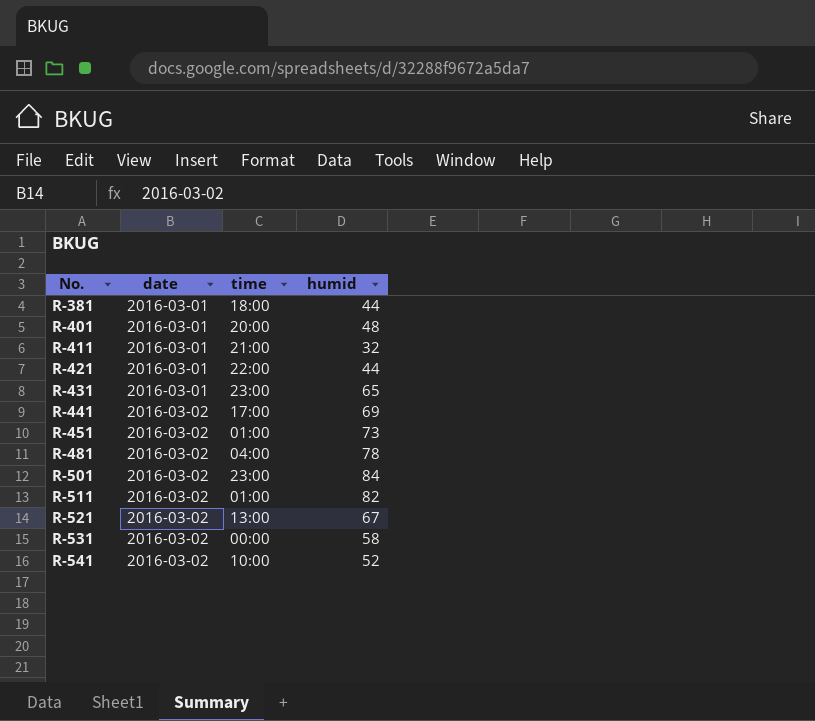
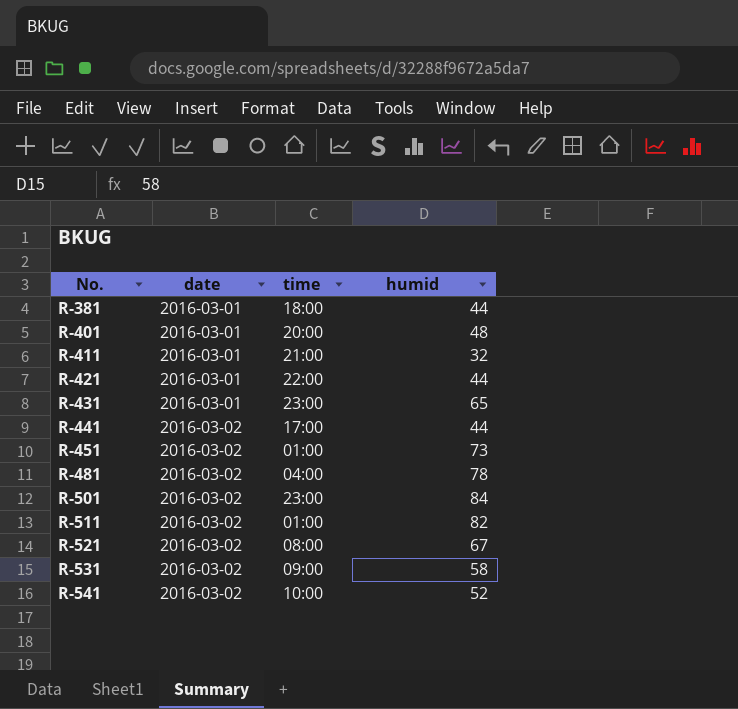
R-441 | humid: 69 -> 44
R-521 | time: 13:00 -> 08:00
R-531 | time: 00:00 -> 09:00

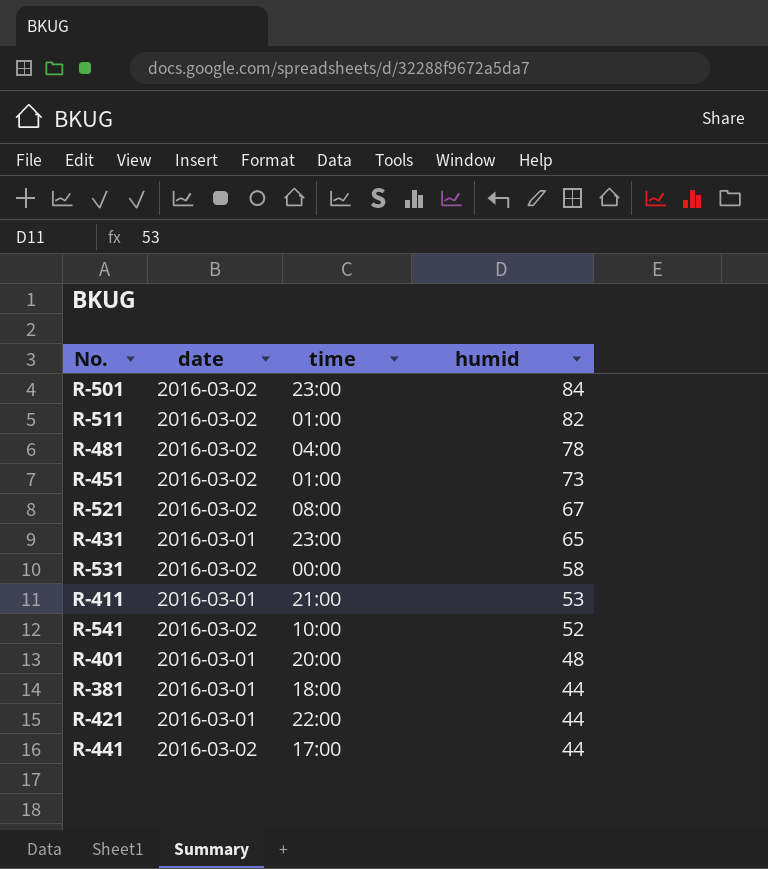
row order: No. ascending -> humid descending
R-531 | time: 09:00 -> 00:00
R-411 | humid: 32 -> 53

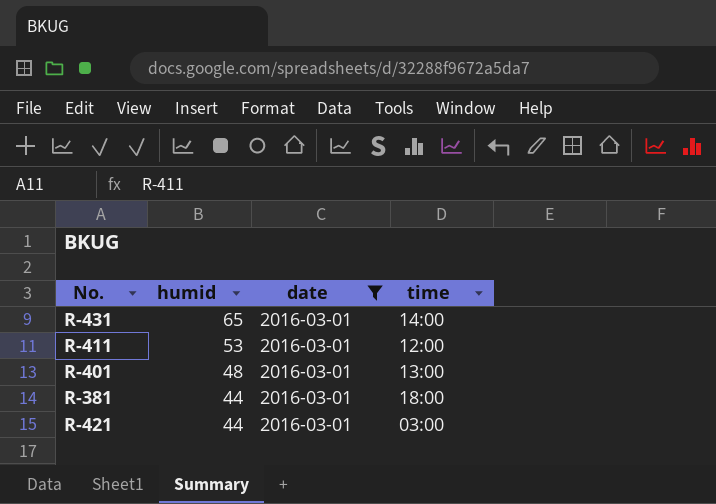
filter: none -> date = 2016-03-01
column humid | position: 4 -> 2
R-431 | time: 23:00 -> 14:00
R-411 | time: 21:00 -> 12:00
R-401 | time: 20:00 -> 13:00
R-421 | time: 22:00 -> 03:00

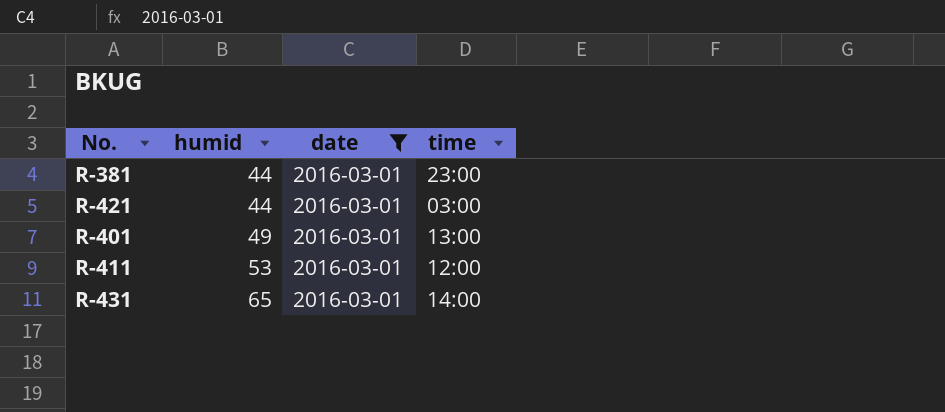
row order: humid descending -> humid ascending
R-381 | time: 18:00 -> 23:00
R-401 | humid: 48 -> 49

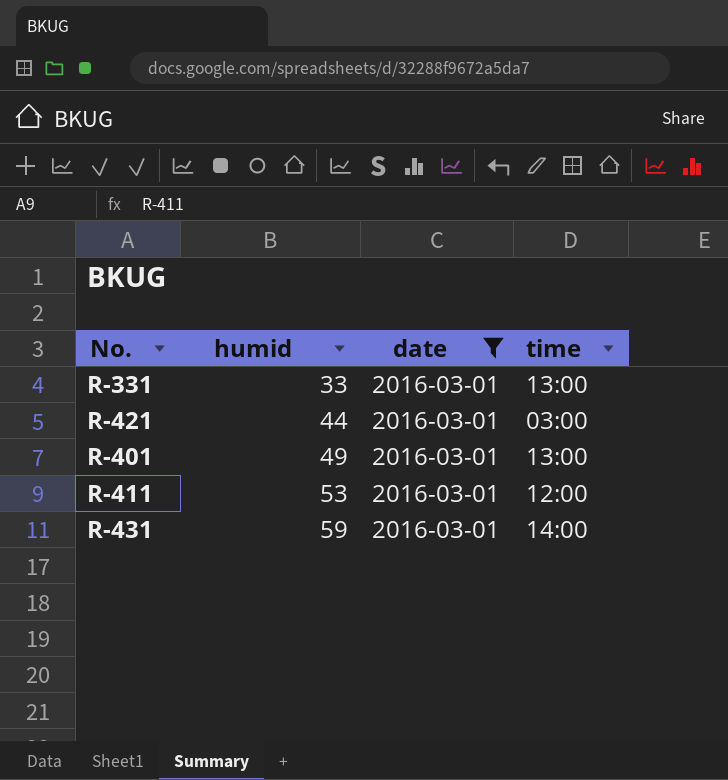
row R-381: 44 | 2016-03-01 | 23:00 -> none
row R-331: none -> 33 | 2016-03-01 | 13:00
R-431 | humid: 65 -> 59

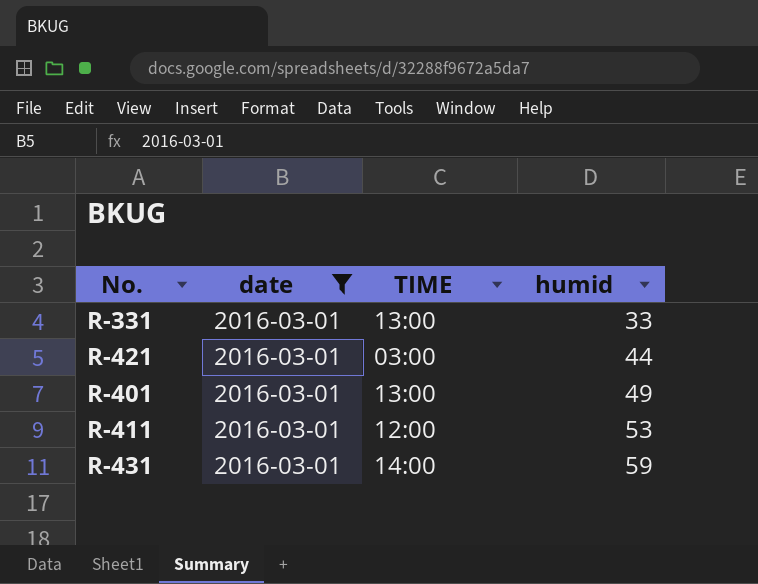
column name: time -> TIME
column humid | position: 2 -> 4

